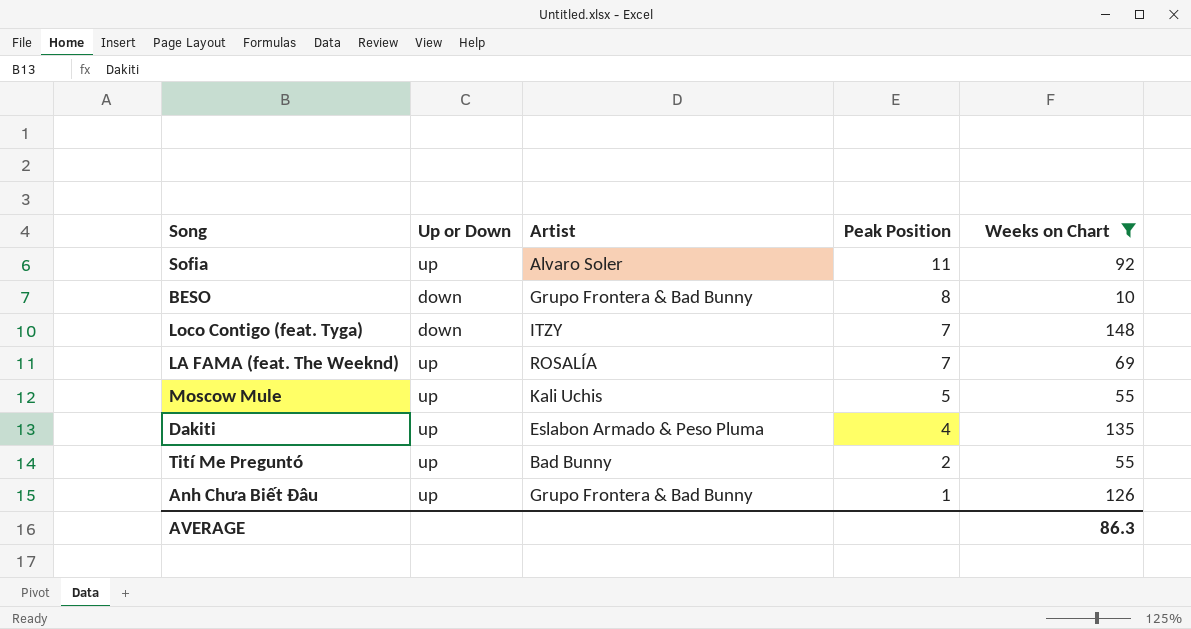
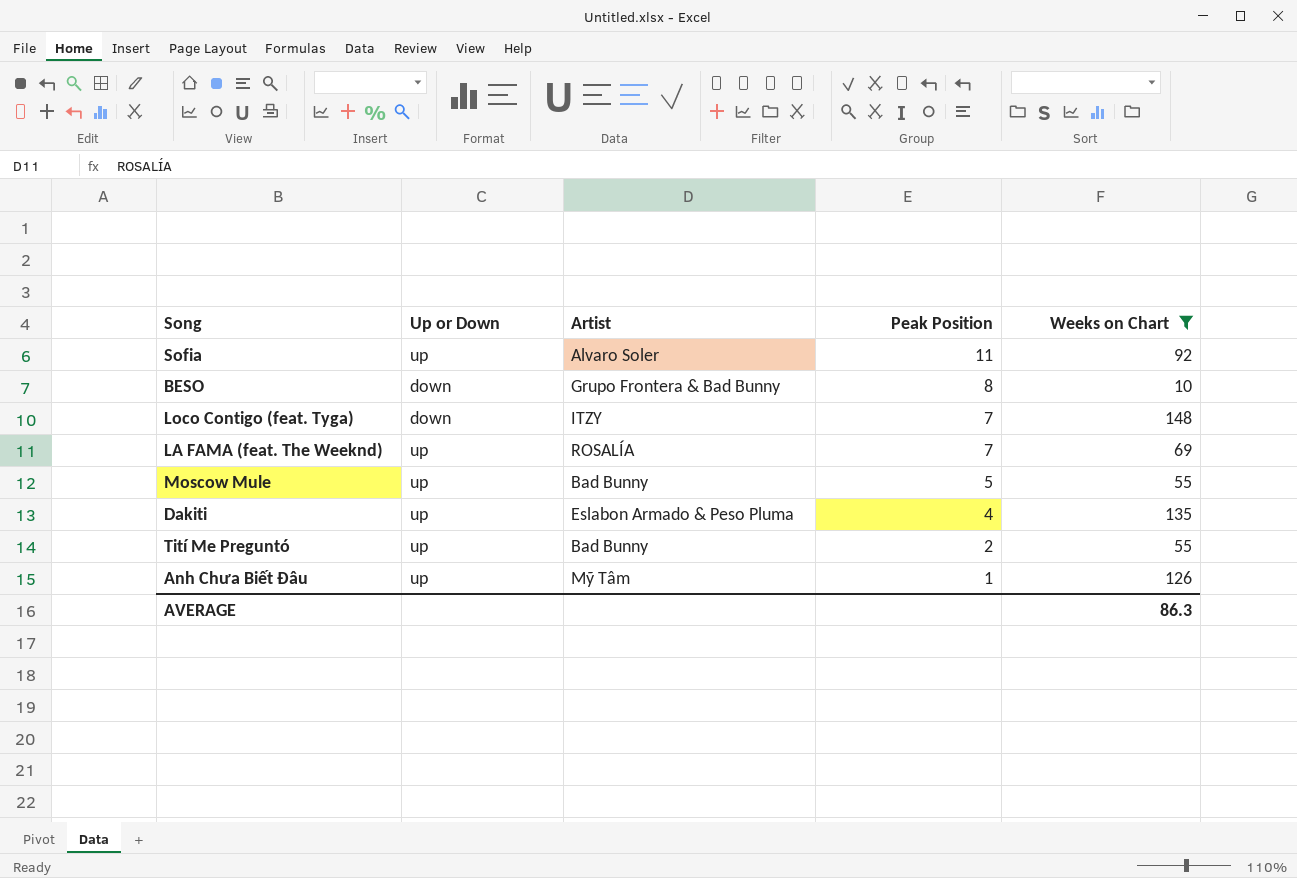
Moscow Mule | Artist: Kali Uchis -> Bad Bunny
Anh Chưa Biết Đâu | Artist: Grupo Frontera & Bad Bunny -> Mỹ Tâm

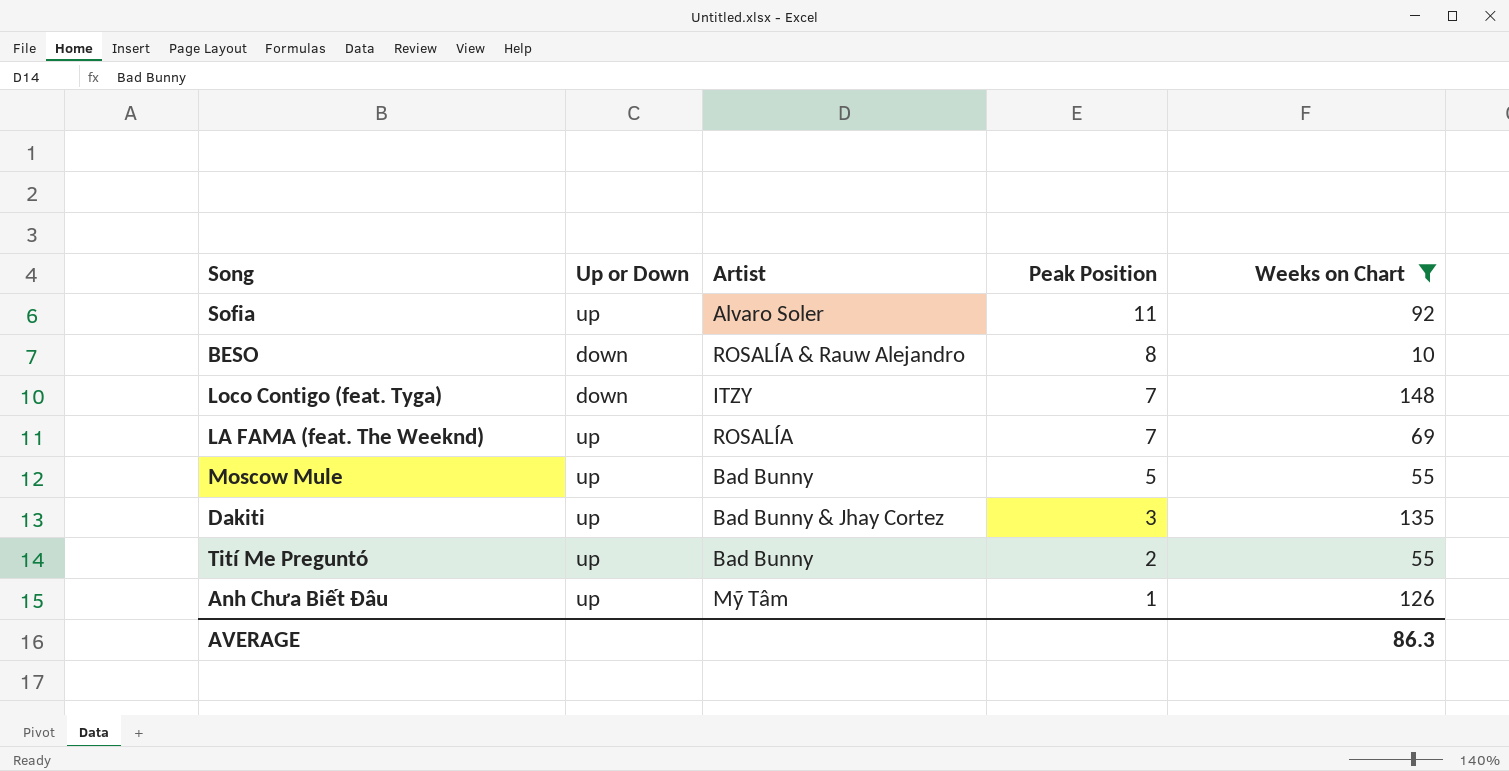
BESO | Artist: Grupo Frontera & Bad Bunny -> ROSALÍA & Rauw Alejandro
Dakiti | Artist: Eslabon Armado & Peso Pluma -> Bad Bunny & Jhay Cortez
Dakiti | Peak Position: 4 -> 3

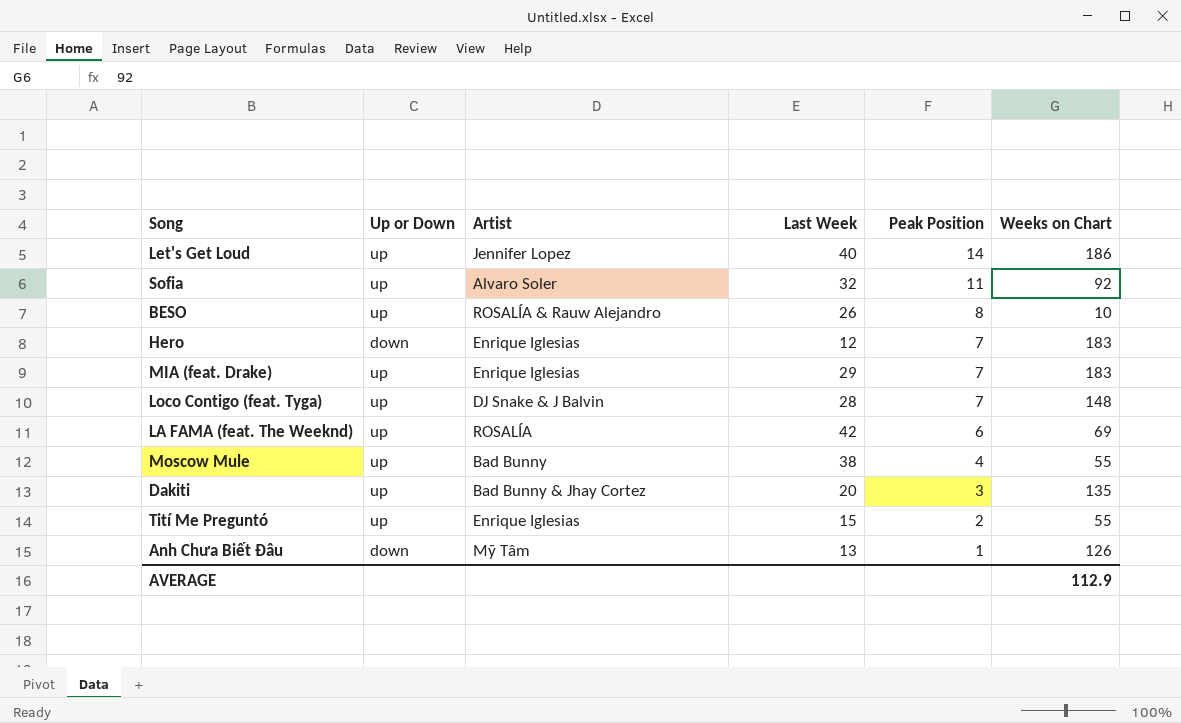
filter: Weeks on Chart <= 148 -> none
column Last Week | position: none -> 4
BESO | Up or Down: down -> up
Loco Contigo (feat. Tyga) | Up or Down: down -> up
Loco Contigo (feat. Tyga) | Artist: ITZY -> DJ Snake & J Balvin
LA FAMA (feat. The Weeknd) | Peak Position: 7 -> 6
Moscow Mule | Peak Position: 5 -> 4
Tití Me Preguntó | Artist: Bad Bunny -> Enrique Iglesias
Anh Chưa Biết Đâu | Up or Down: up -> down
AVERAGE | Weeks on Chart: 86.3 -> 112.9

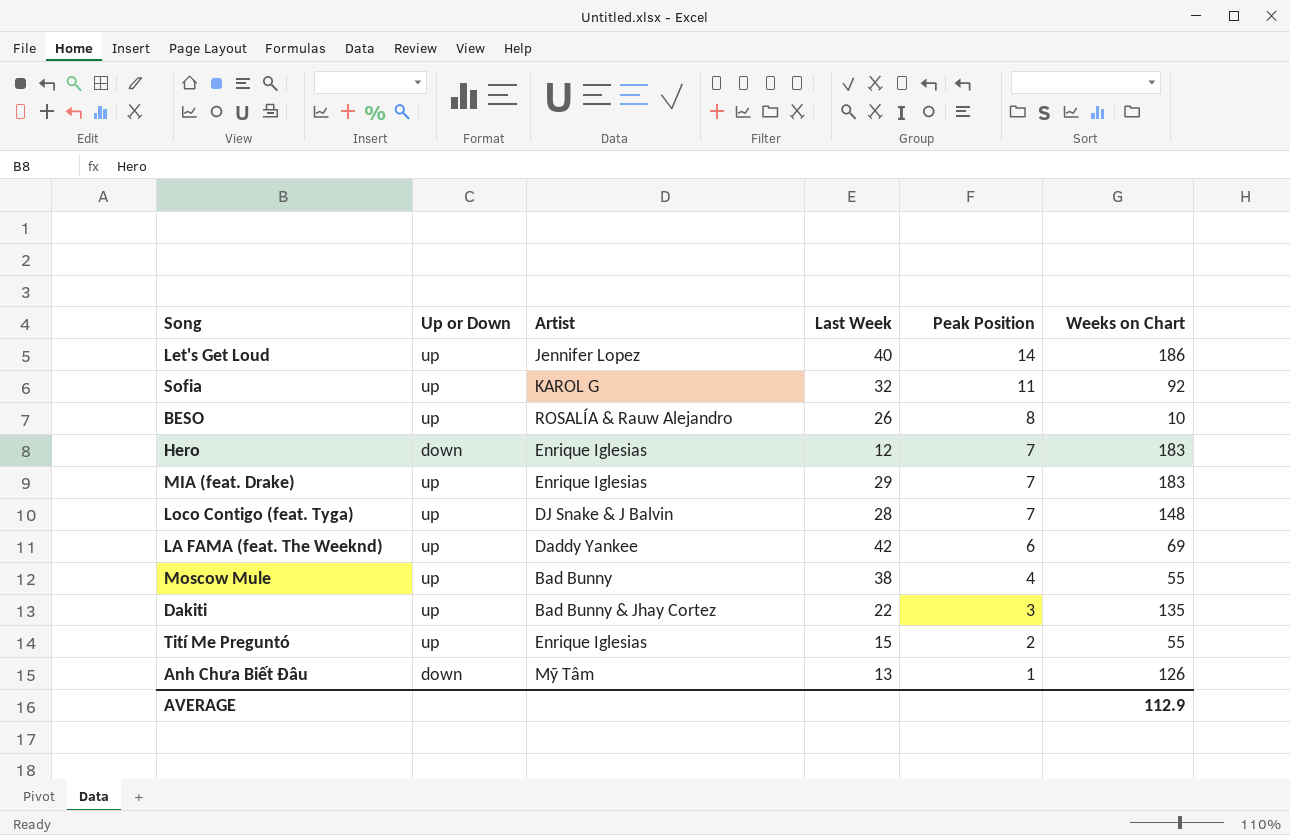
Sofia | Artist: Alvaro Soler -> KAROL G
LA FAMA (feat. The Weeknd) | Artist: ROSALÍA -> Daddy Yankee
Dakiti | Last Week: 20 -> 22

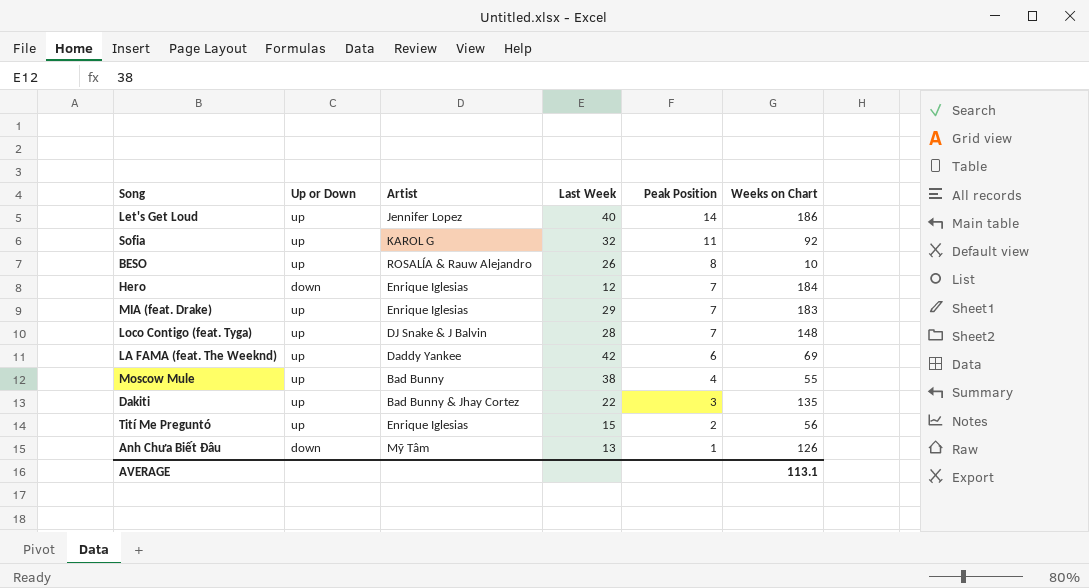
Hero | Weeks on Chart: 183 -> 184
Tití Me Preguntó | Weeks on Chart: 55 -> 56
AVERAGE | Weeks on Chart: 112.9 -> 113.1

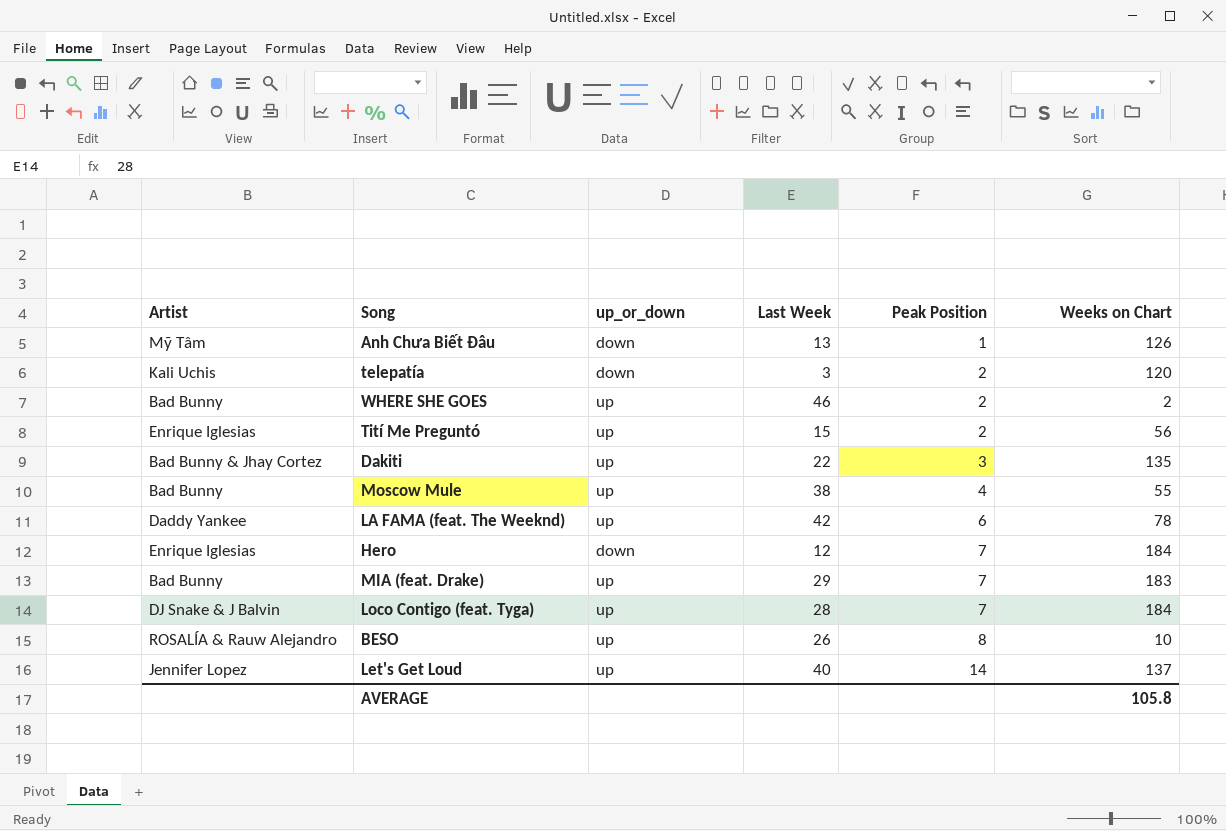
row order: Peak Position descending -> Peak Position ascending
column Artist | position: 3 -> 1
column name: Up or Down -> up_or_down
row Sofia: up | KAROL G | 32 | 11 | 92 -> none
row telepatía: none -> Kali Uchis | down | 3 | 2 | 120
row WHERE SHE GOES: none -> Bad Bunny | up | 46 | 2 | 2
LA FAMA (feat. The Weeknd) | Weeks on Chart: 69 -> 78
MIA (feat. Drake) | Artist: Enrique Iglesias -> Bad Bunny
Loco Contigo (feat. Tyga) | Weeks on Chart: 148 -> 184
Let's Get Loud | Weeks on Chart: 186 -> 137
AVERAGE | Weeks on Chart: 113.1 -> 105.8

